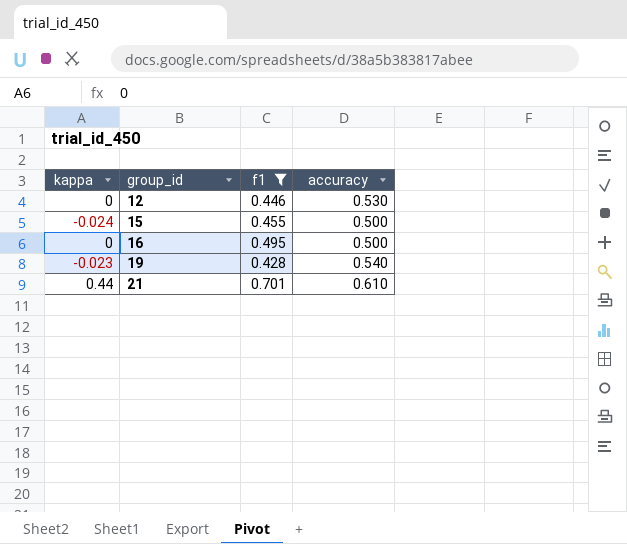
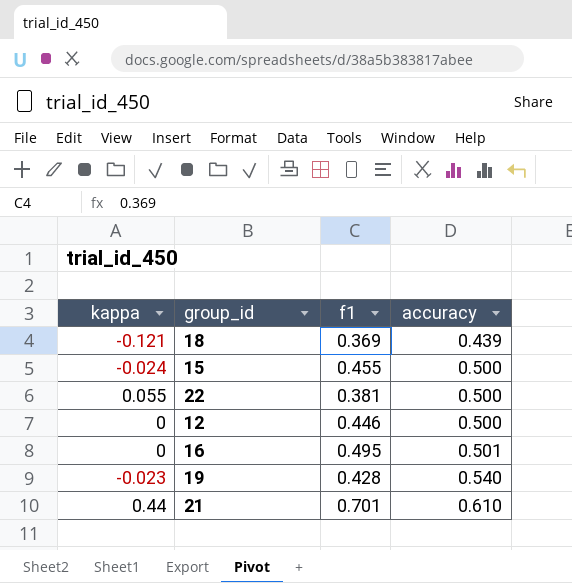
filter: f1 >= 0.428 -> none
row order: group_id ascending -> accuracy ascending
12 | accuracy: 0.530 -> 0.500
16 | accuracy: 0.500 -> 0.501

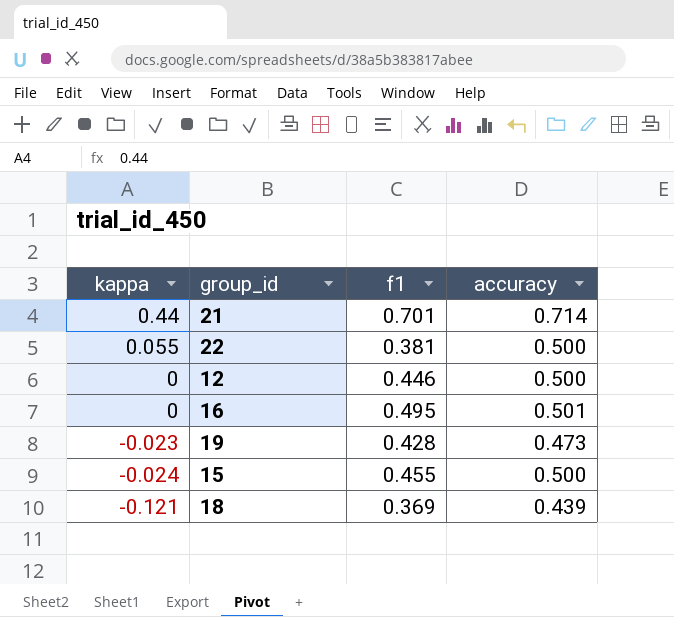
row order: accuracy ascending -> kappa descending
21 | accuracy: 0.610 -> 0.714
19 | accuracy: 0.540 -> 0.473

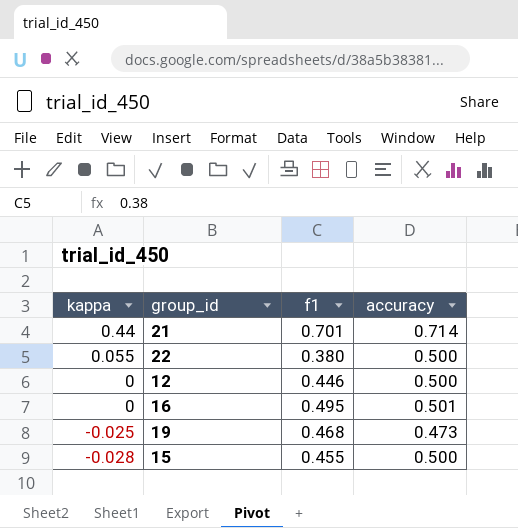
row 18: -0.121 | 0.369 | 0.439 -> none
22 | f1: 0.381 -> 0.380
19 | kappa: -0.023 -> -0.025
19 | f1: 0.428 -> 0.468
15 | kappa: -0.024 -> -0.028

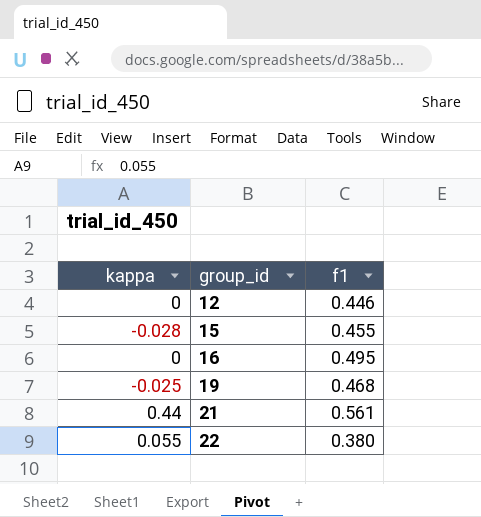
row order: kappa descending -> group_id ascending
column accuracy | position: 4 -> none
21 | f1: 0.701 -> 0.561

